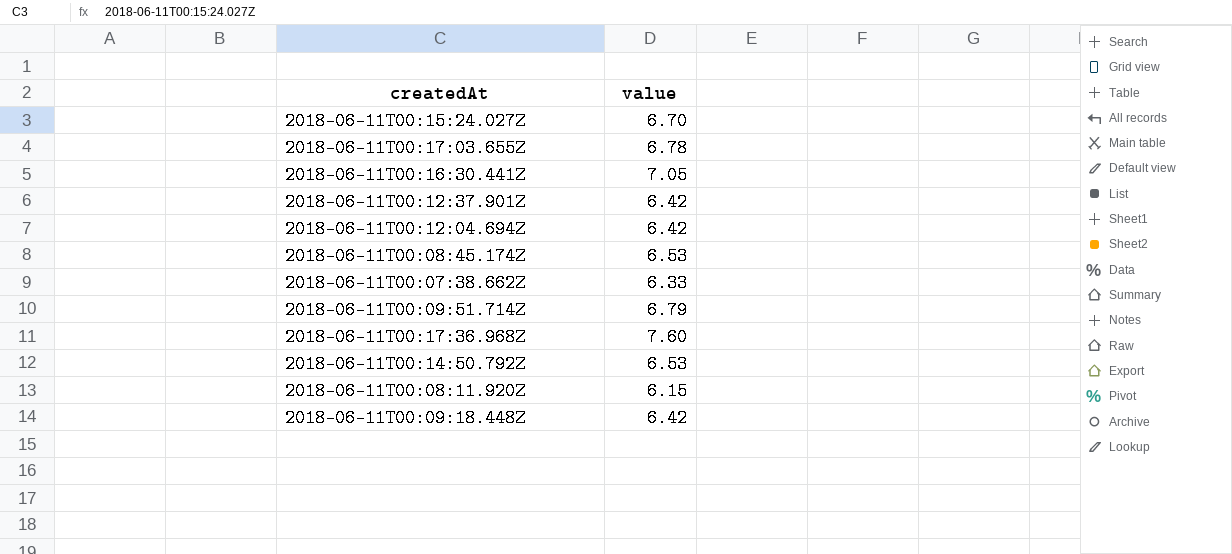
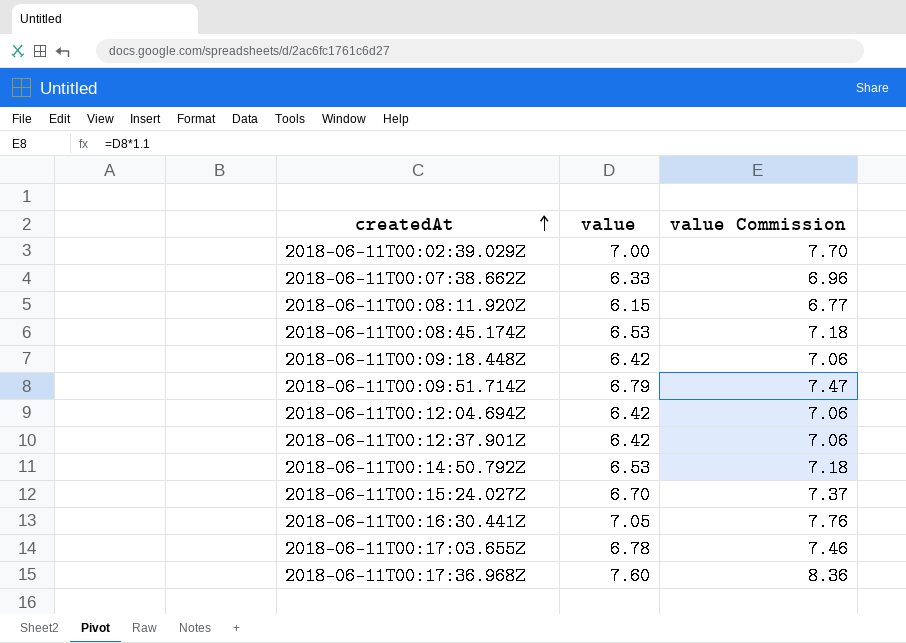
row order: none -> createdAt ascending
column value Commission | formula: none -> [value] * 1.1
row 2018-06-11T00:02:39.029Z: none -> 7.00 | 7.70

